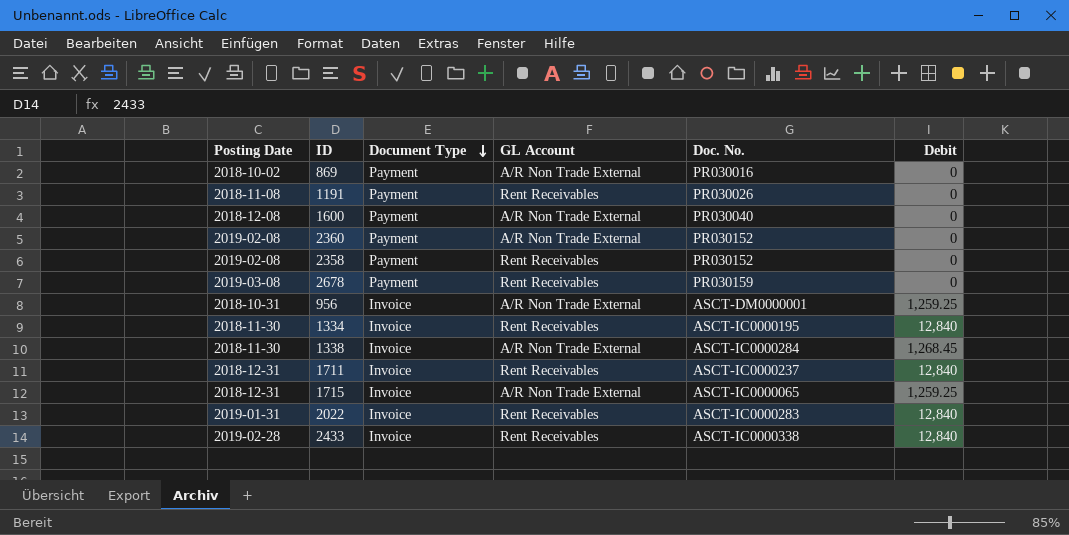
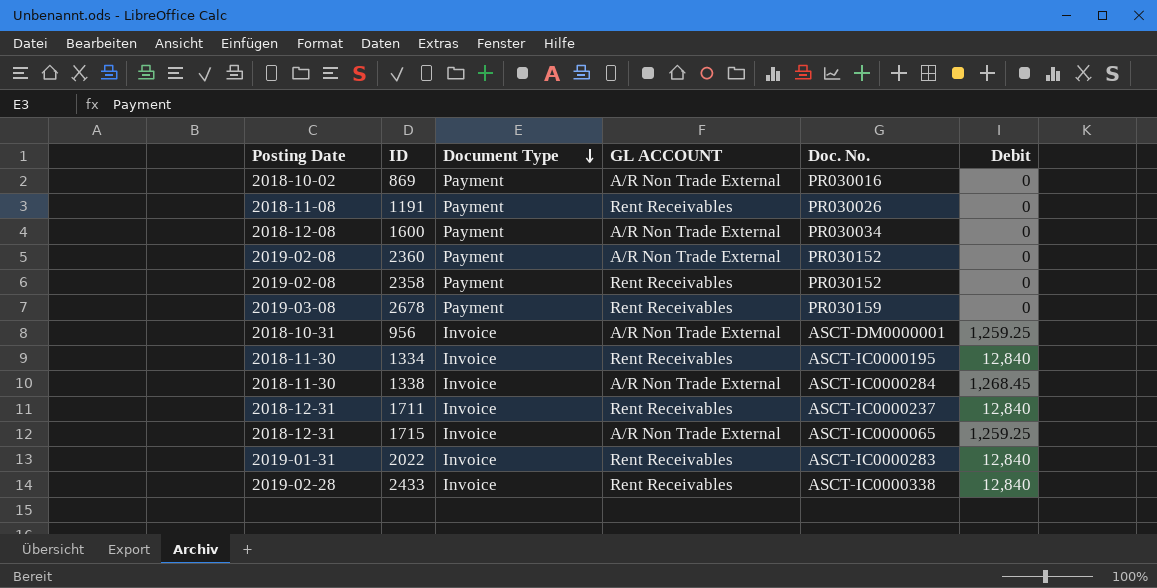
column name: GL Account -> GL ACCOUNT
1600 | Doc. No.: PR030040 -> PR030034

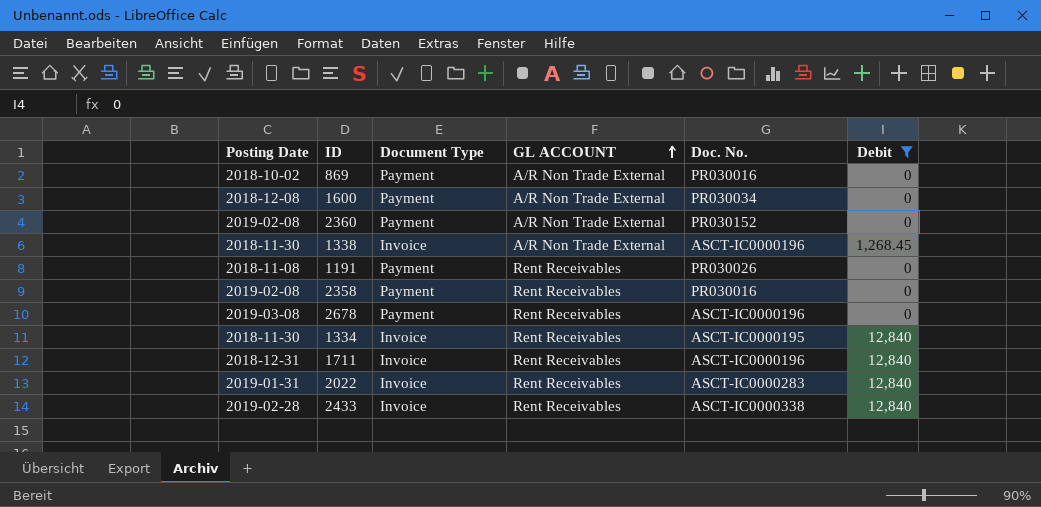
filter: none -> Debit != 1,259.25
row order: Document Type descending -> GL ACCOUNT ascending
1338 | Doc. No.: ASCT-IC0000284 -> ASCT-IC0000196
2358 | Doc. No.: PR030152 -> PR030016
2678 | Doc. No.: PR030159 -> ASCT-IC0000196
1711 | Doc. No.: ASCT-IC0000237 -> ASCT-IC0000196

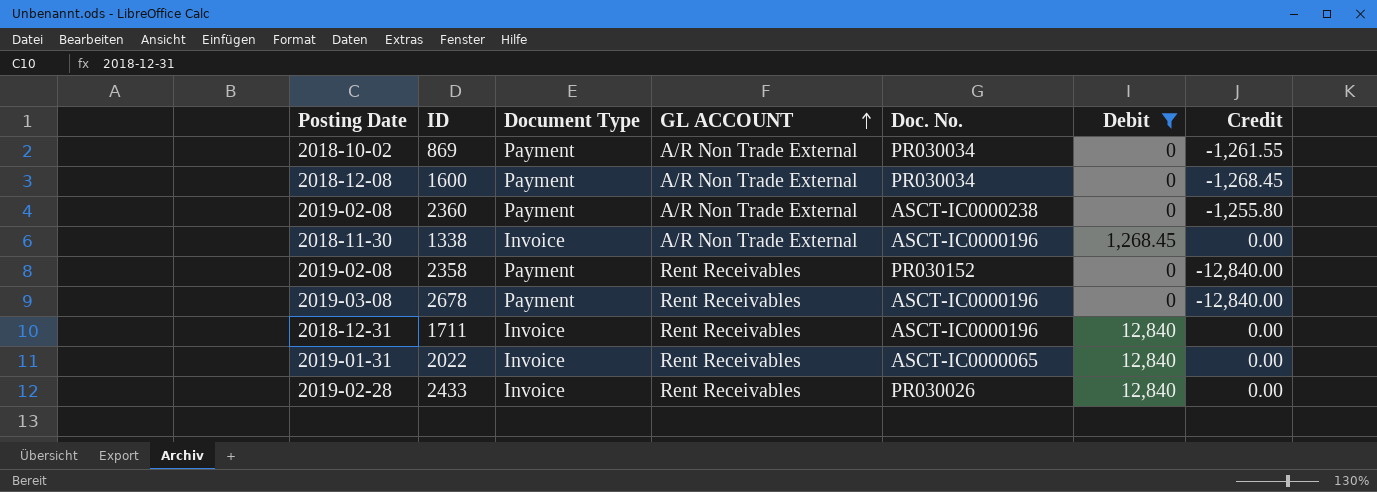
column Credit | position: none -> 7
row 1191: 2018-11-08 | Payment | Rent Receivables | PR030026 | 0 -> none
row 1334: 2018-11-30 | Invoice | Rent Receivables | ASCT-IC0000195 | 12,840 -> none
869 | Doc. No.: PR030016 -> PR030034
2360 | Doc. No.: PR030152 -> ASCT-IC0000238
2358 | Doc. No.: PR030016 -> PR030152
2022 | Doc. No.: ASCT-IC0000283 -> ASCT-IC0000065
2433 | Doc. No.: ASCT-IC0000338 -> PR030026

